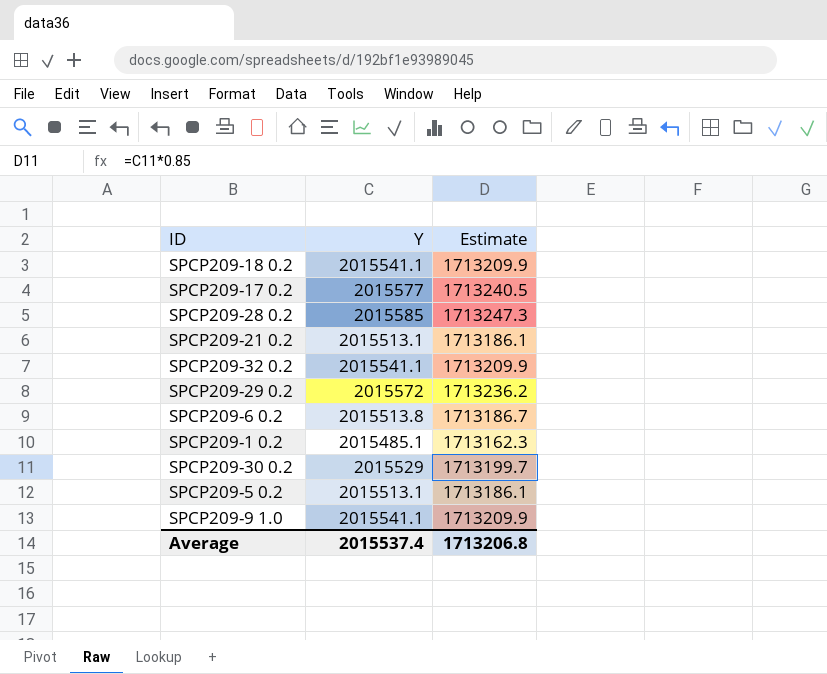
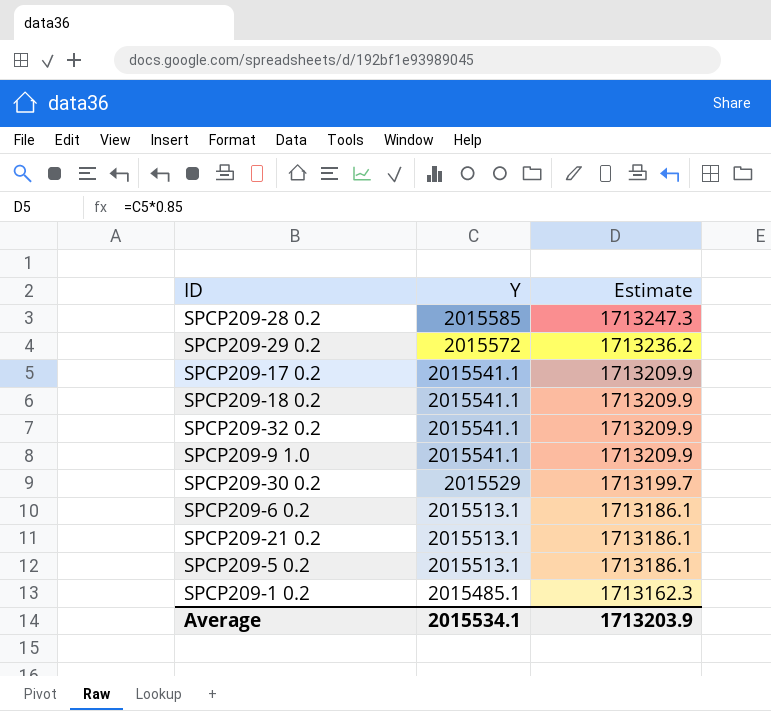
row order: none -> Y descending
SPCP209-17 0.2 | Y: 2015577 -> 2015541.1
SPCP209-17 0.2 | Estimate: 1713240.5 -> 1713209.9
SPCP209-6 0.2 | Y: 2015513.8 -> 2015513.1
SPCP209-6 0.2 | Estimate: 1713186.7 -> 1713186.1
Average | Y: 2015537.4 -> 2015534.1
Average | Estimate: 1713206.8 -> 1713203.9

